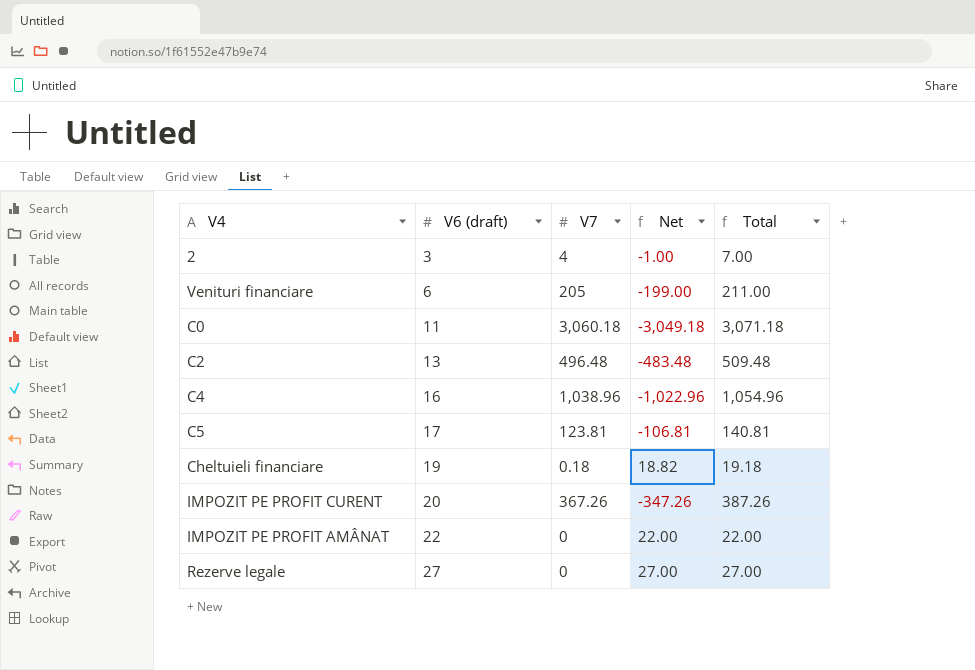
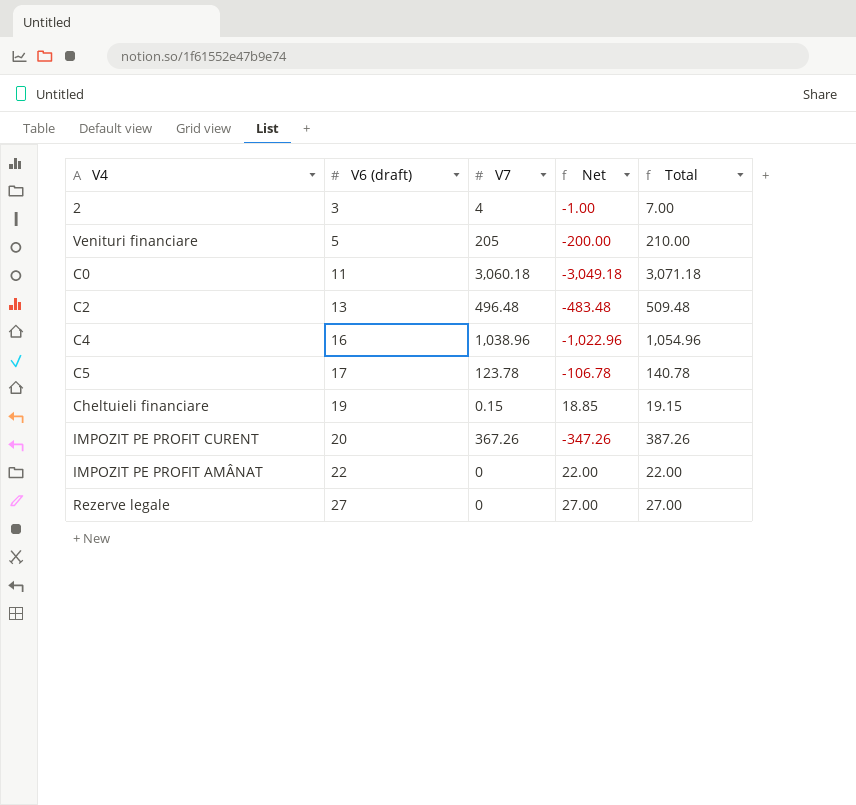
Venituri financiare | V6 (draft): 6 -> 5
Venituri financiare | Net: -199.00 -> -200.00
Venituri financiare | Total: 211.00 -> 210.00
C5 | V7: 123.81 -> 123.78
C5 | Net: -106.81 -> -106.78
C5 | Total: 140.81 -> 140.78
Cheltuieli financiare | V7: 0.18 -> 0.15
Cheltuieli financiare | Net: 18.82 -> 18.85
Cheltuieli financiare | Total: 19.18 -> 19.15

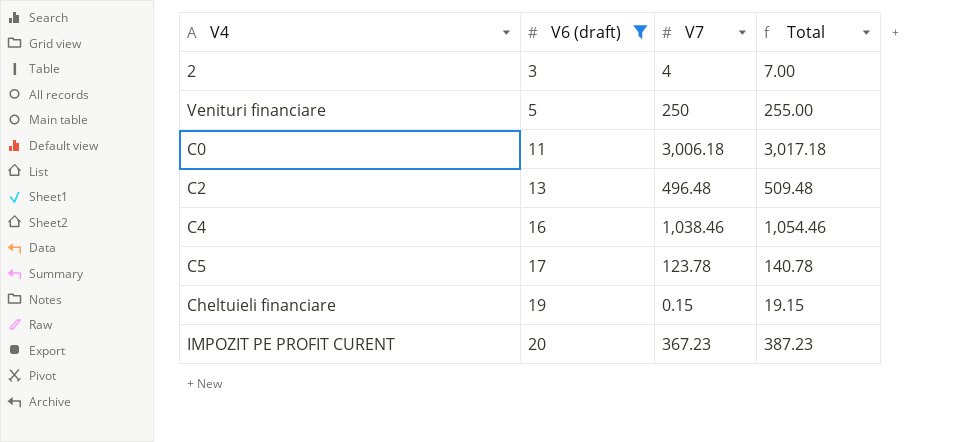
filter: none -> V6 (draft) <= 20
column Net | formula: [V6 (draft)] - [V7] -> none
Venituri financiare | V7: 205 -> 250
Venituri financiare | Total: 210.00 -> 255.00
C0 | V7: 3,060.18 -> 3,006.18
C0 | Total: 3,071.18 -> 3,017.18
C4 | V7: 1,038.96 -> 1,038.46
C4 | Total: 1,054.96 -> 1,054.46
IMPOZIT PE PROFIT CURENT | V7: 367.26 -> 367.23
IMPOZIT PE PROFIT CURENT | Total: 387.26 -> 387.23

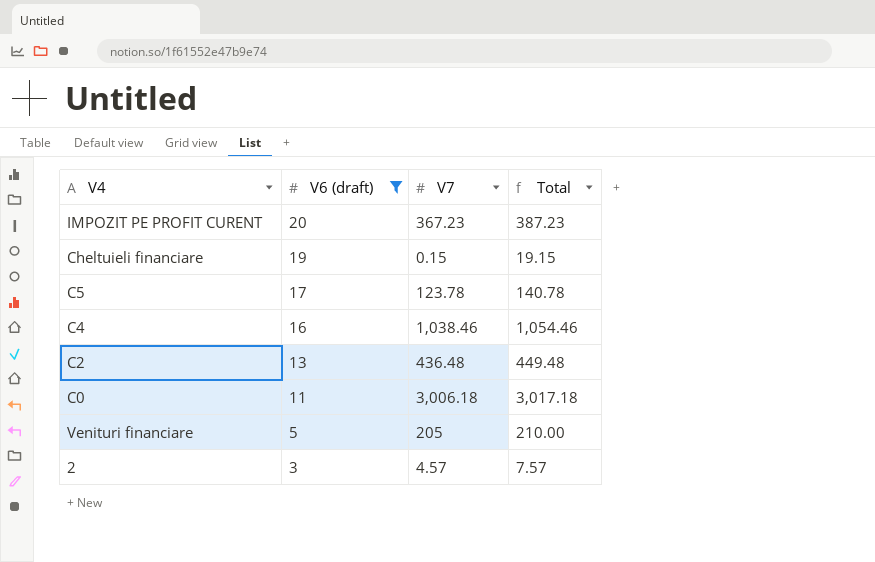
row order: V6 (draft) ascending -> V6 (draft) descending
C2 | V7: 496.48 -> 436.48
C2 | Total: 509.48 -> 449.48
Venituri financiare | V7: 250 -> 205
Venituri financiare | Total: 255.00 -> 210.00
2 | V7: 4 -> 4.57
2 | Total: 7.00 -> 7.57

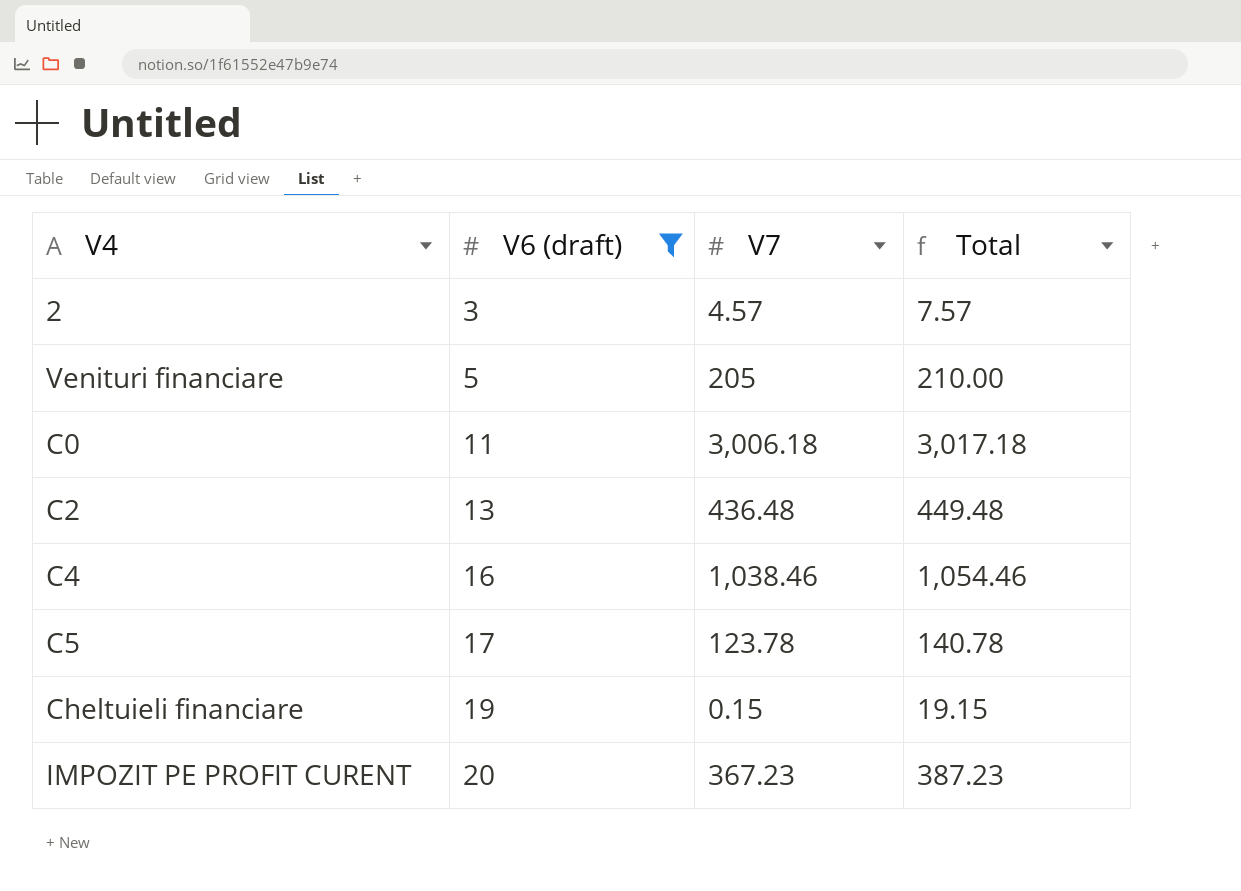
row order: V6 (draft) descending -> V6 (draft) ascending

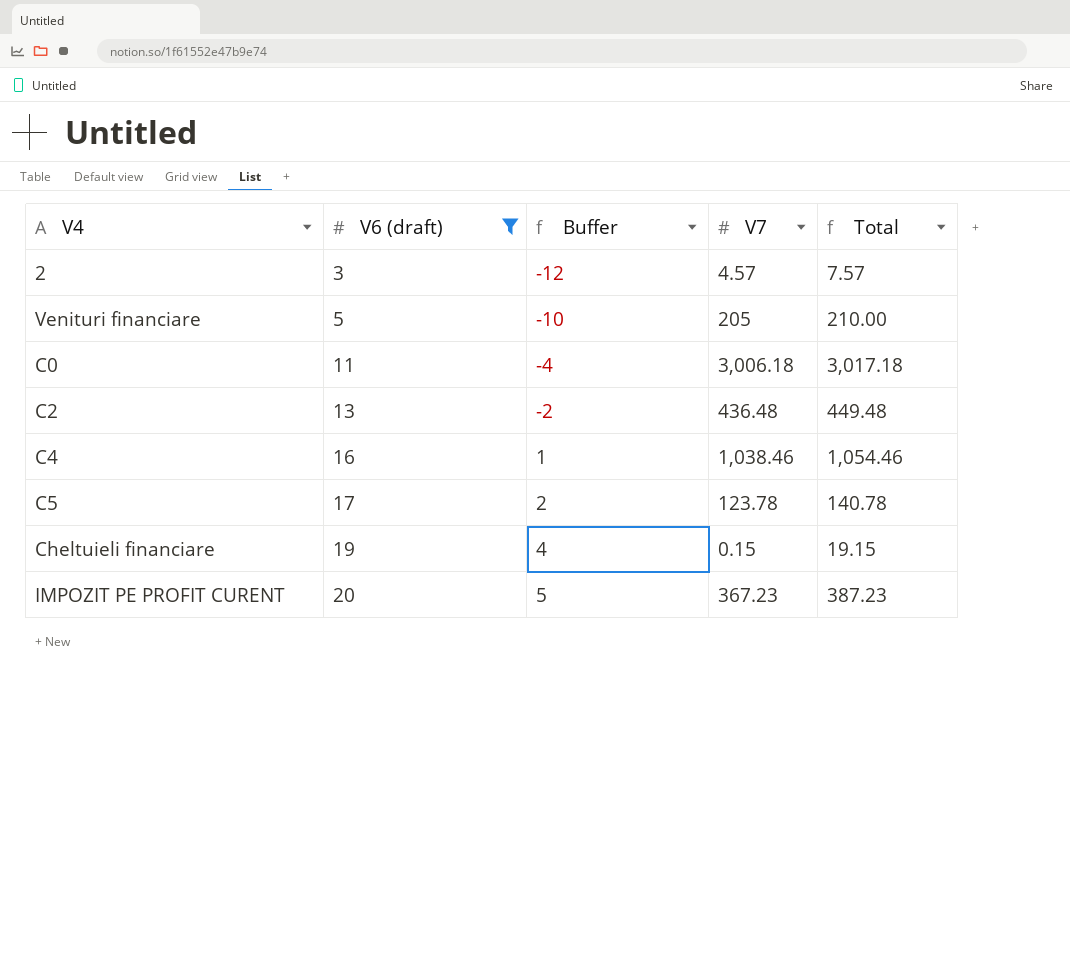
column Buffer | formula: none -> [V6 (draft)] - 15

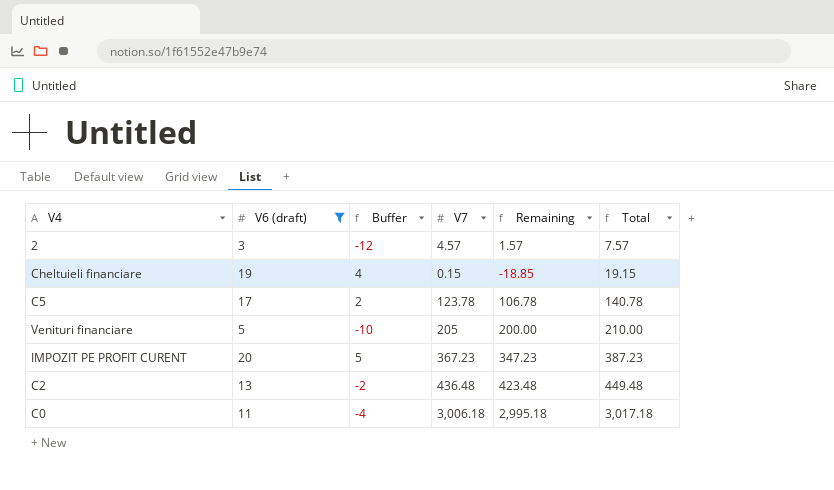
row order: V6 (draft) ascending -> Total ascending
column Remaining | formula: none -> [V7] - [V6 (draft)]
row C4: 16 | 1 | 1,038.46 | 1,054.46 -> none

